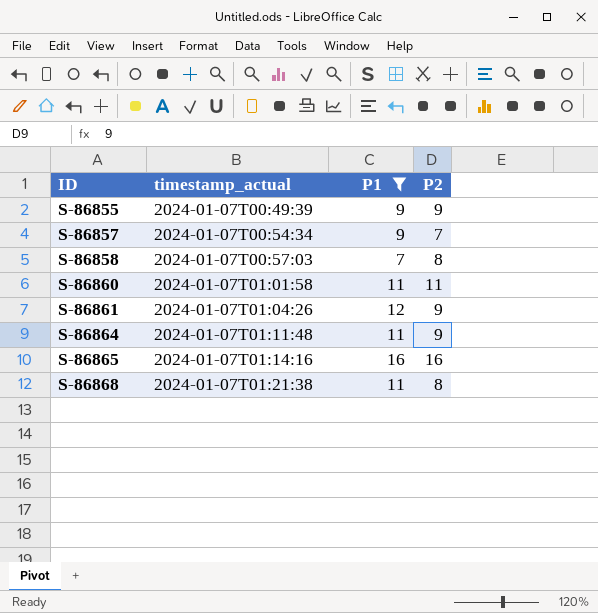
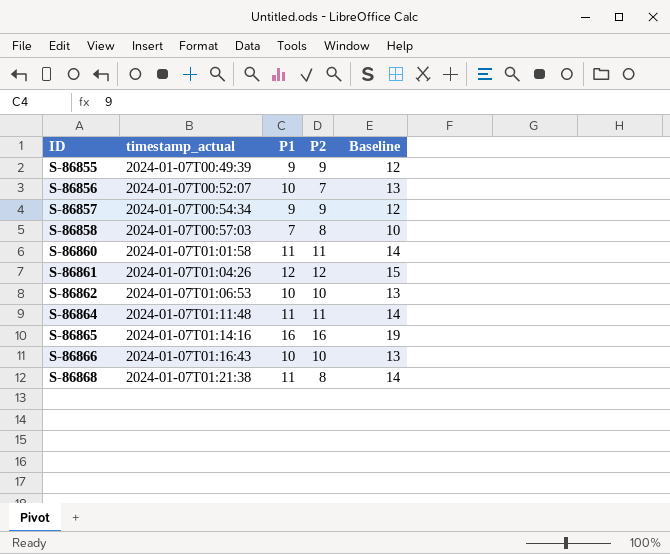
filter: P1 != 10 -> none
column Baseline | formula: none -> [P1] + 3
S-86857 | P2: 7 -> 9
S-86861 | P2: 9 -> 12
S-86864 | P2: 9 -> 11

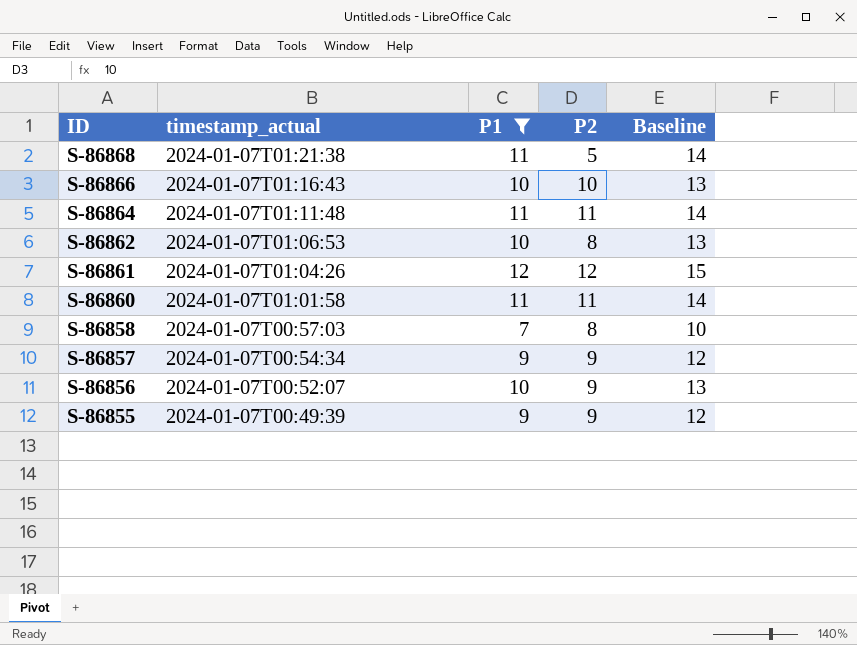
filter: none -> P1 != 16
row order: ID ascending -> ID descending
S-86868 | P2: 8 -> 5
S-86862 | P2: 10 -> 8
S-86856 | P2: 7 -> 9

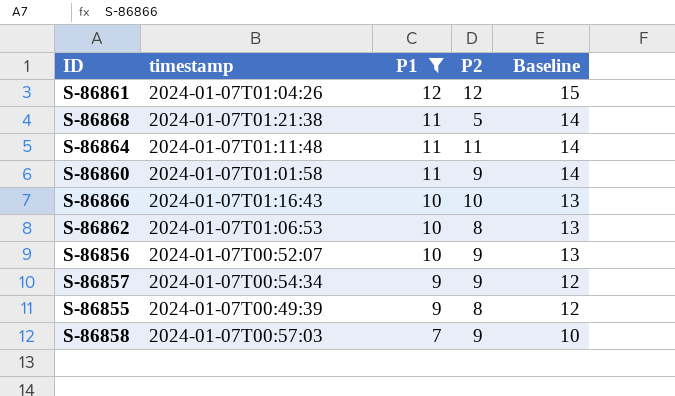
row order: ID descending -> P1 descending
column name: timestamp_actual -> timestamp
S-86860 | P2: 11 -> 9
S-86855 | P2: 9 -> 8
S-86858 | P2: 8 -> 9

